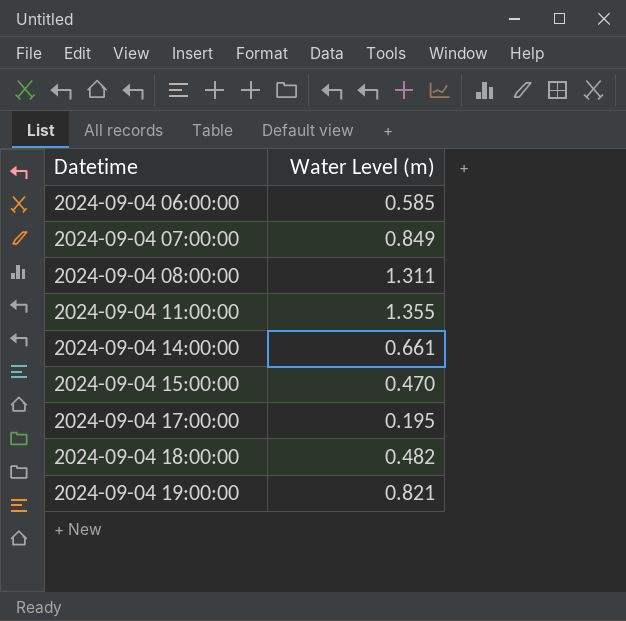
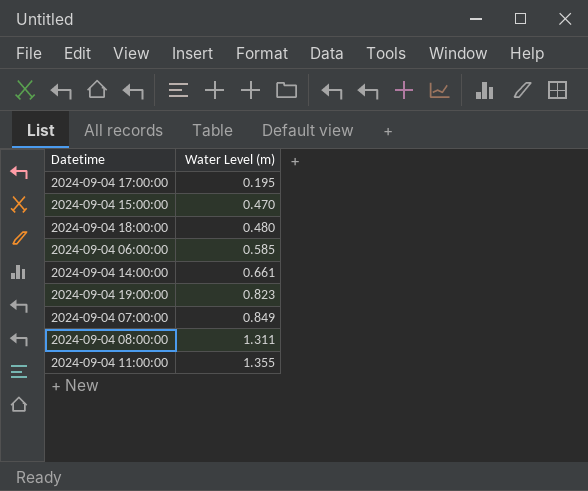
row order: Datetime ascending -> Water Level (m) ascending
2024-09-04 18:00:00 | Water Level (m): 0.482 -> 0.480
2024-09-04 19:00:00 | Water Level (m): 0.821 -> 0.823

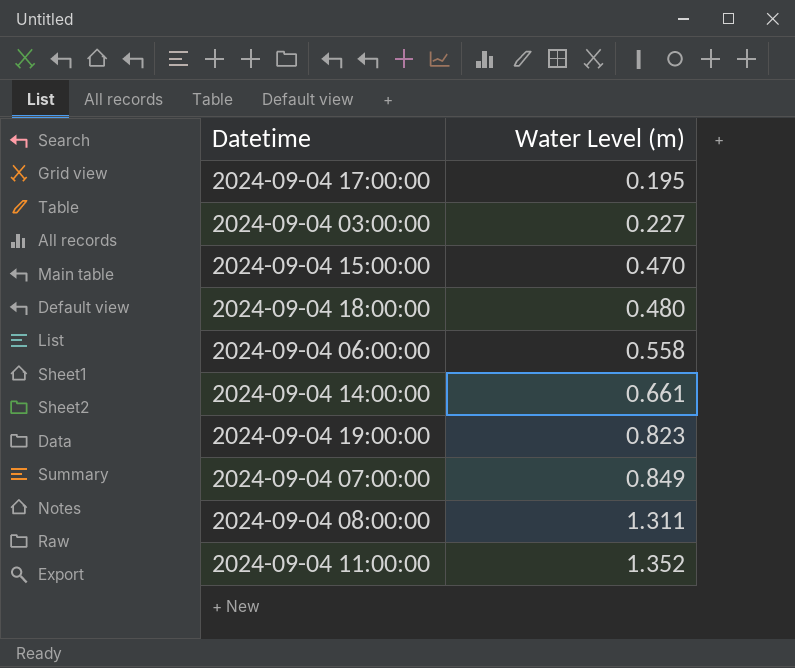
row 2024-09-04 03:00:00: none -> 0.227
2024-09-04 06:00:00 | Water Level (m): 0.585 -> 0.558
2024-09-04 11:00:00 | Water Level (m): 1.355 -> 1.352

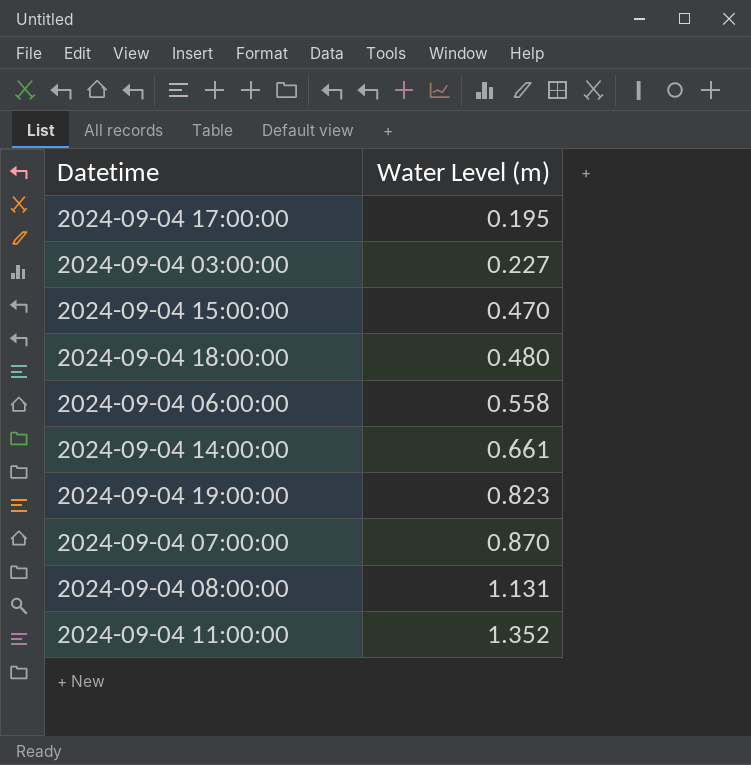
2024-09-04 07:00:00 | Water Level (m): 0.849 -> 0.870
2024-09-04 08:00:00 | Water Level (m): 1.311 -> 1.131

